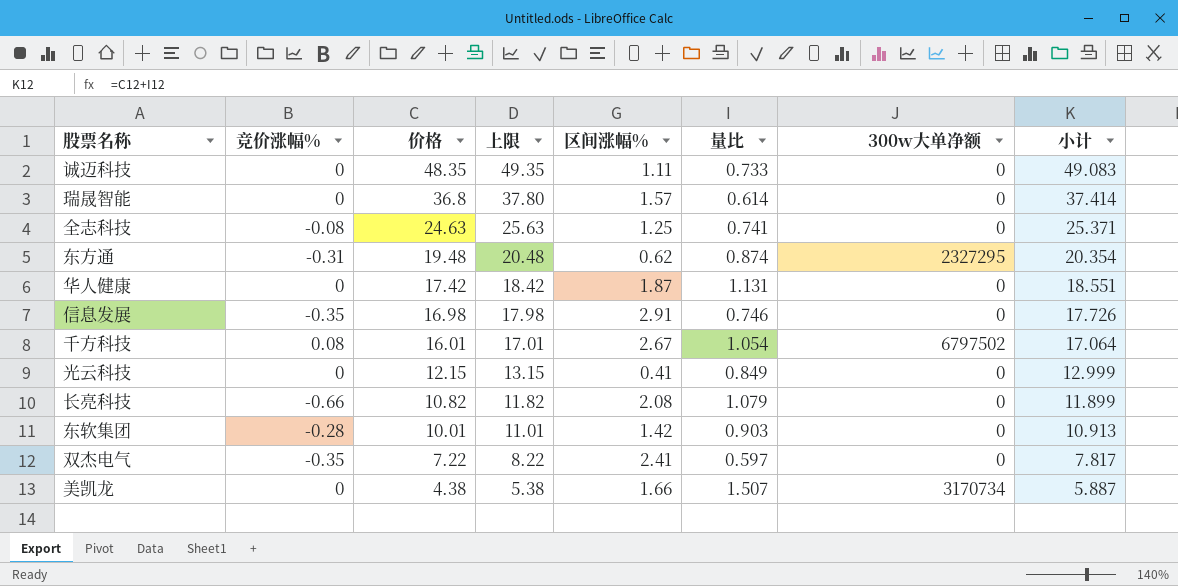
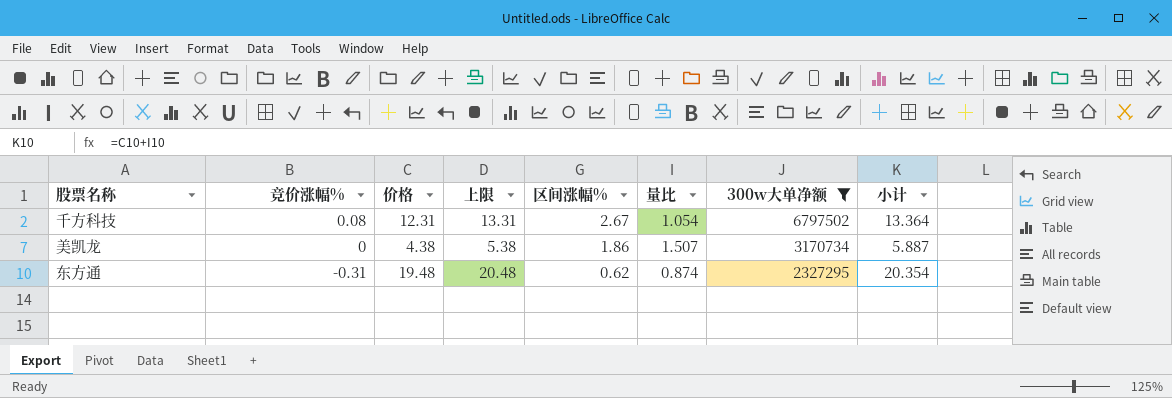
filter: none -> 300w大单净额 != 0
row order: 价格 descending -> 竞价涨幅% descending
千方科技 | 价格: 16.01 -> 12.31
千方科技 | 上限: 17.01 -> 13.31
千方科技 | 小计: 17.064 -> 13.364
美凯龙 | 区间涨幅%: 1.66 -> 1.86

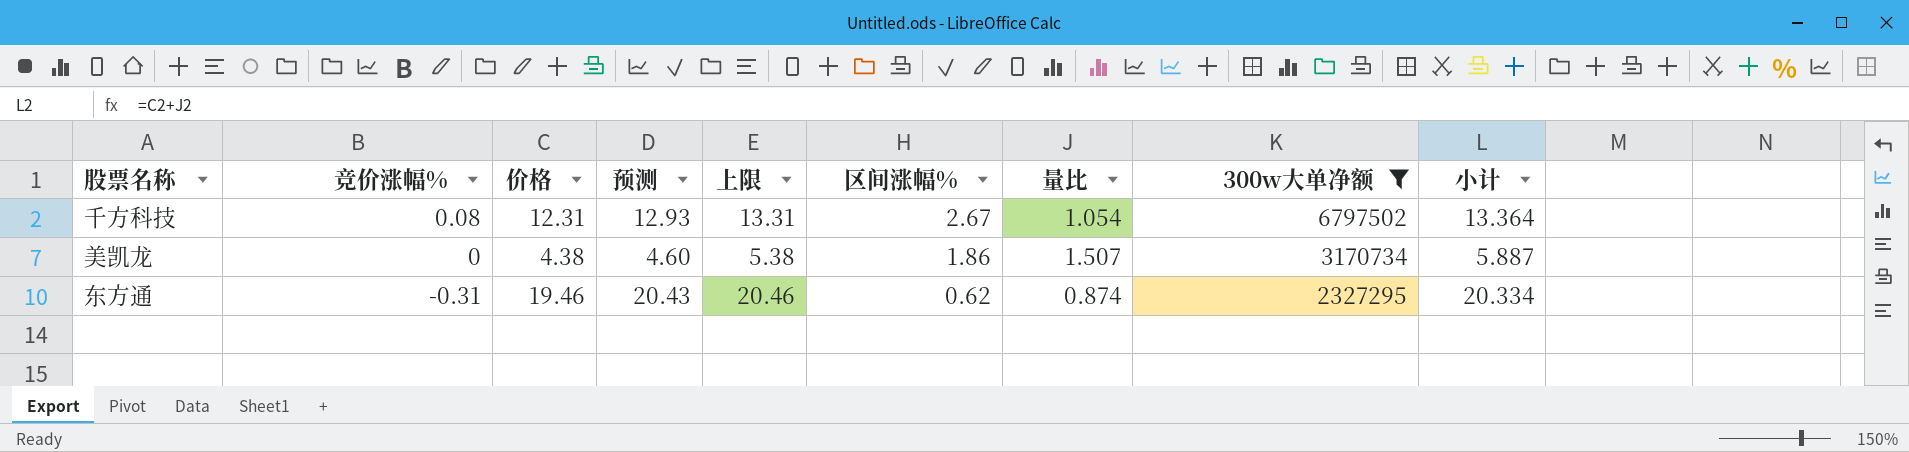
column 预测 | formula: none -> [价格] * 1.05
东方通 | 价格: 19.48 -> 19.46
东方通 | 上限: 20.48 -> 20.46
东方通 | 小计: 20.354 -> 20.334

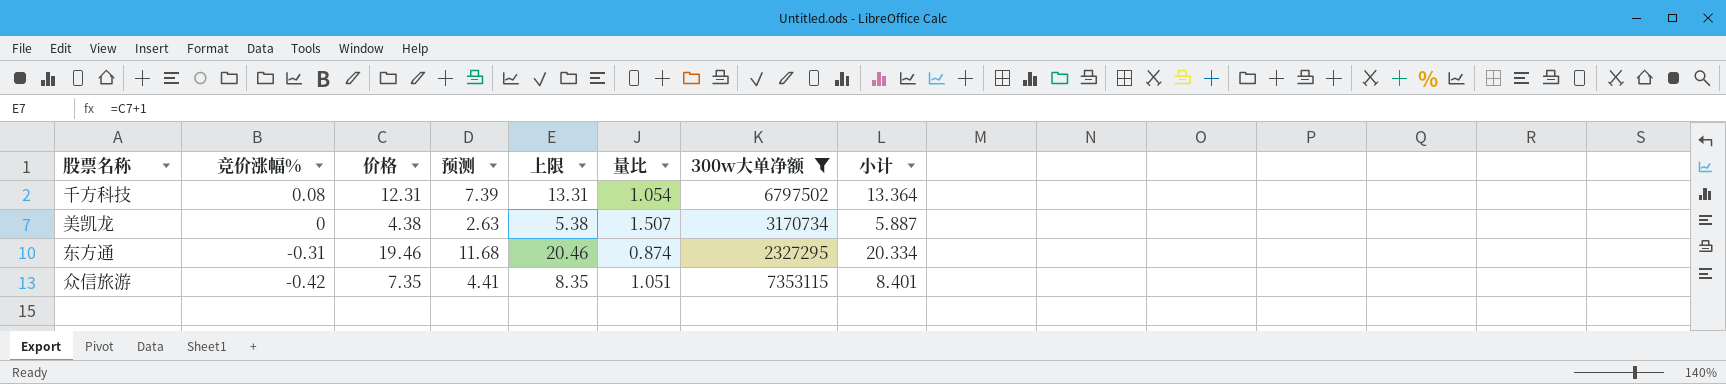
column 区间涨幅% | position: 6 -> none
column 预测 | formula: [价格] * 1.05 -> [价格] * 0.6
row 众信旅游: none -> -0.42 | 7.35 | 4.41 | 8.35 | 1.051 | 7353115 | 8.401

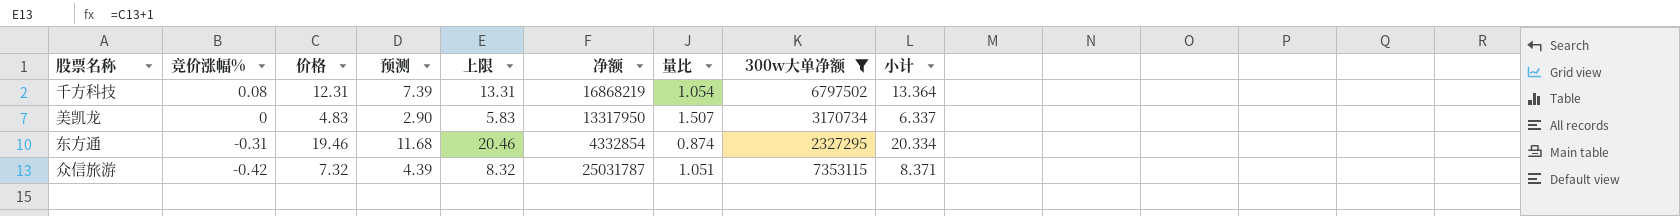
column 净额 | position: none -> 6
美凯龙 | 价格: 4.38 -> 4.83
美凯龙 | 预测: 2.63 -> 2.90
美凯龙 | 上限: 5.38 -> 5.83
美凯龙 | 小计: 5.887 -> 6.337
众信旅游 | 价格: 7.35 -> 7.32
众信旅游 | 预测: 4.41 -> 4.39
众信旅游 | 上限: 8.35 -> 8.32
众信旅游 | 小计: 8.401 -> 8.371

